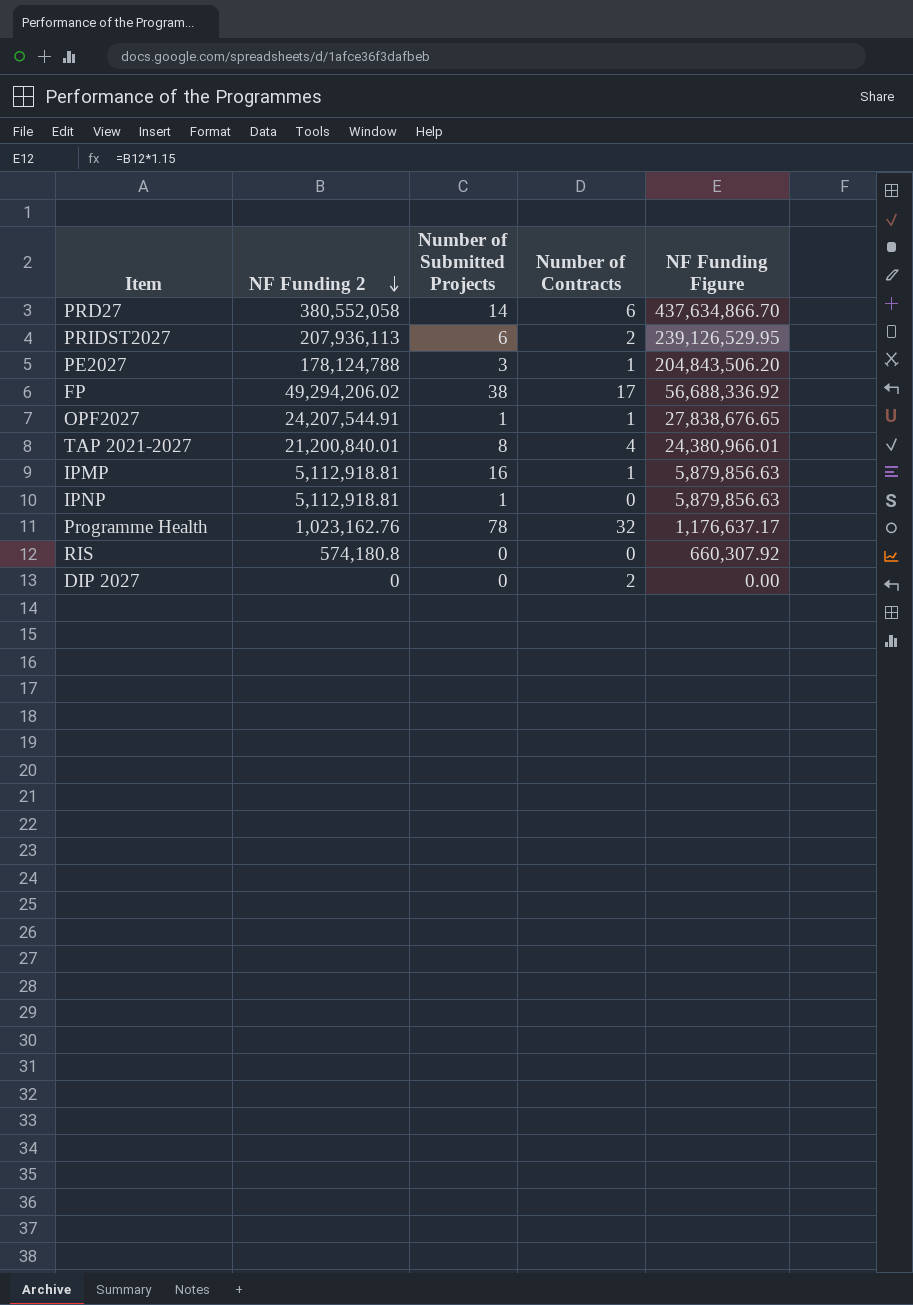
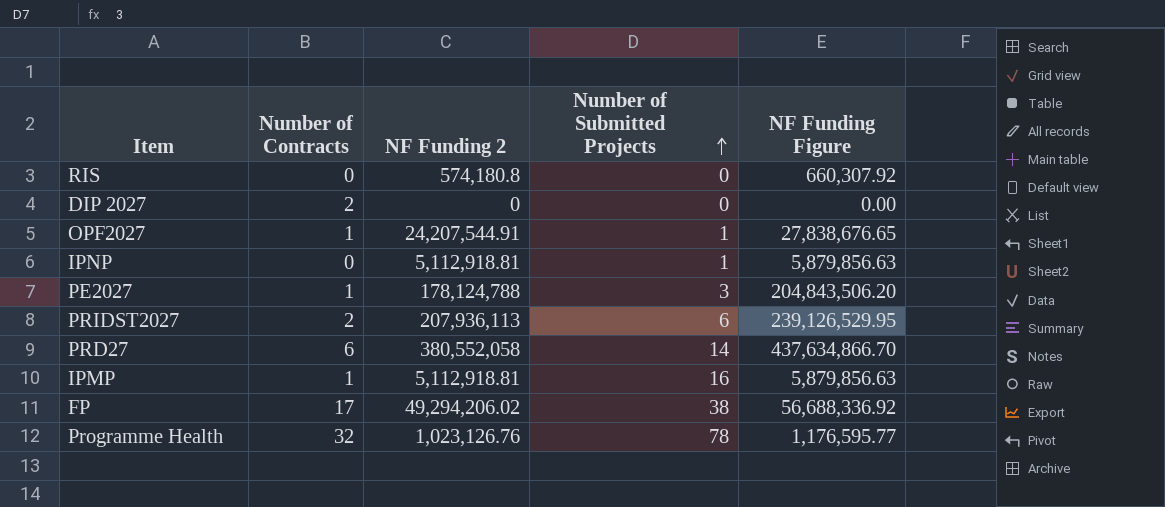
row order: NF Funding 2 descending -> Number of Submitted Projects ascending
column Number of Contracts | position: 4 -> 2
row TAP 2021-2027: 21,200,840.01 | 8 | 4 | 24,380,966.01 -> none
Programme Health | NF Funding 2: 1,023,162.76 -> 1,023,126.76
Programme Health | NF Funding Figure: 1,176,637.17 -> 1,176,595.77

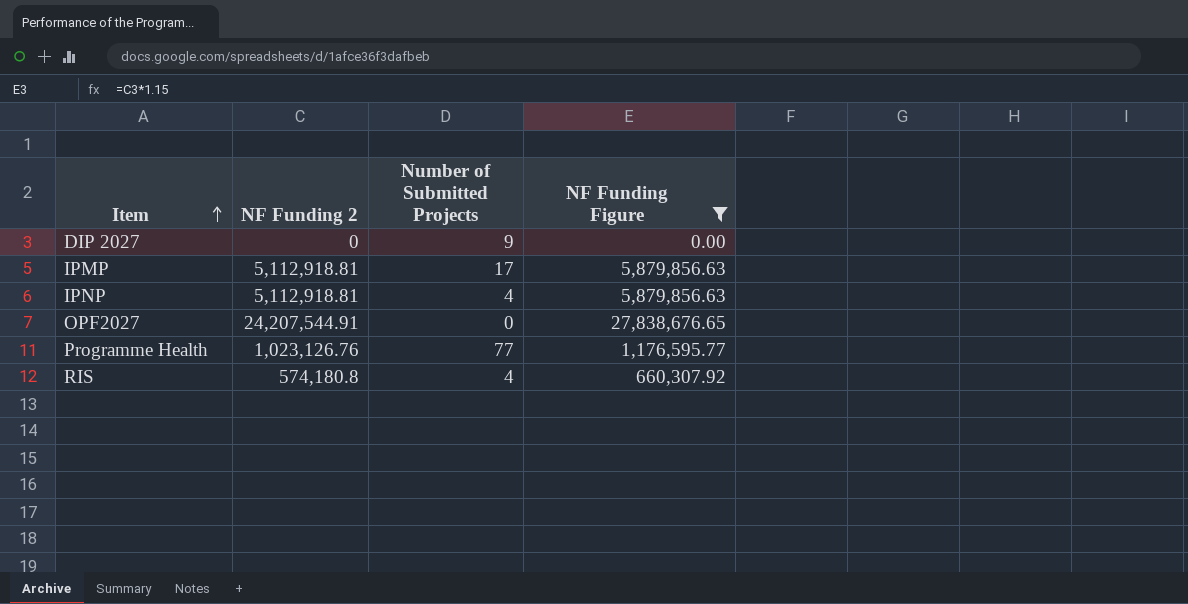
filter: none -> NF Funding Figure <= 27,838,676.65
row order: Number of Submitted Projects ascending -> Item ascending
column Number of Contracts | position: 2 -> none
DIP 2027 | Number of Submitted Projects: 0 -> 9
IPMP | Number of Submitted Projects: 16 -> 17
IPNP | Number of Submitted Projects: 1 -> 4
OPF2027 | Number of Submitted Projects: 1 -> 0
Programme Health | Number of Submitted Projects: 78 -> 77
RIS | Number of Submitted Projects: 0 -> 4

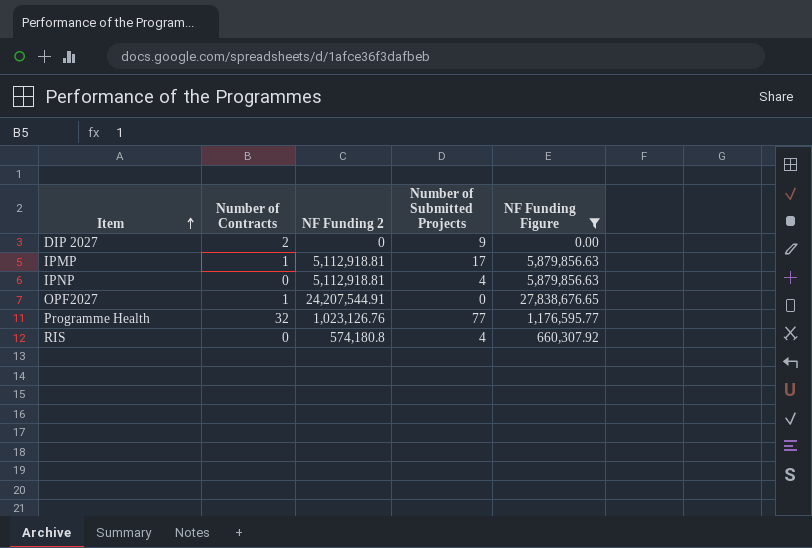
column Number of Contracts | position: none -> 2

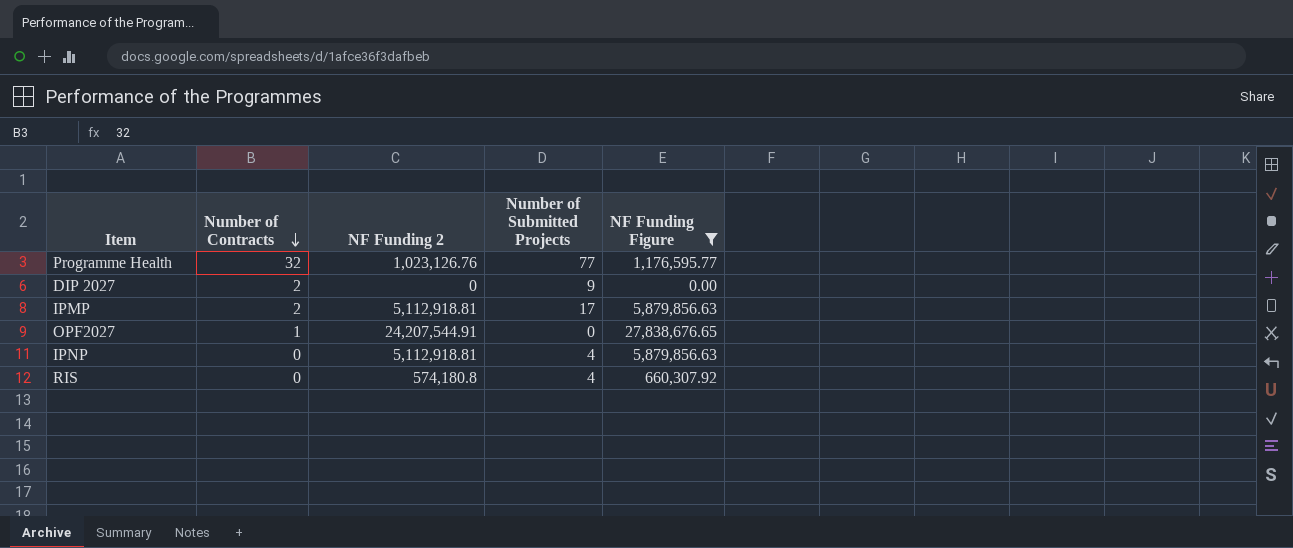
row order: Item ascending -> Number of Contracts descending
IPMP | Number of Contracts: 1 -> 2

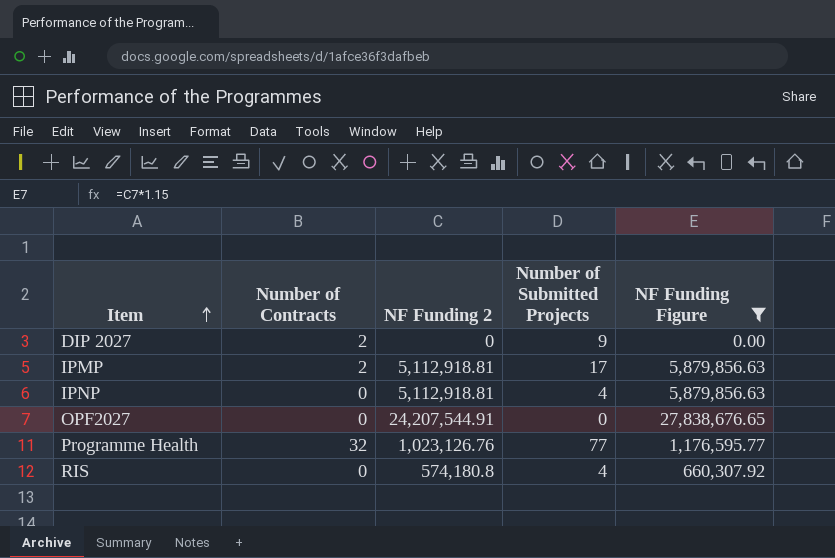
row order: Number of Contracts descending -> Item ascending
OPF2027 | Number of Contracts: 1 -> 0

